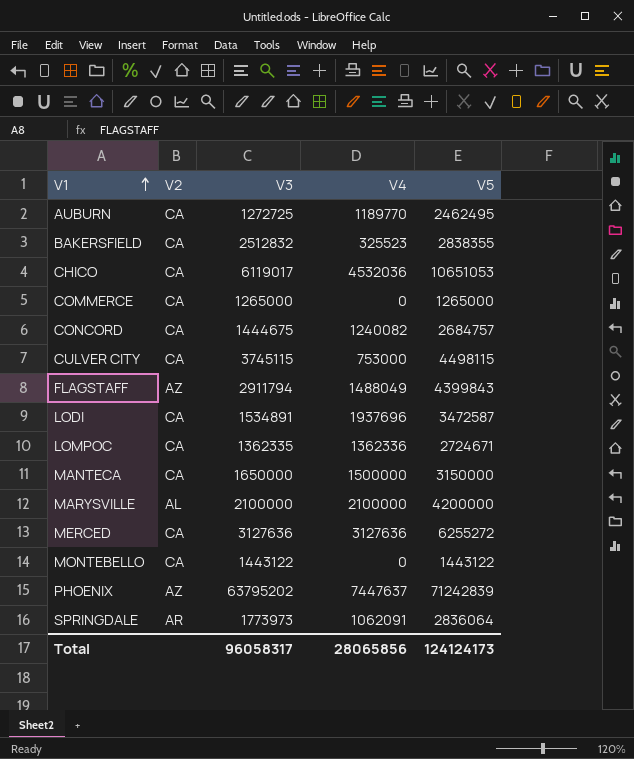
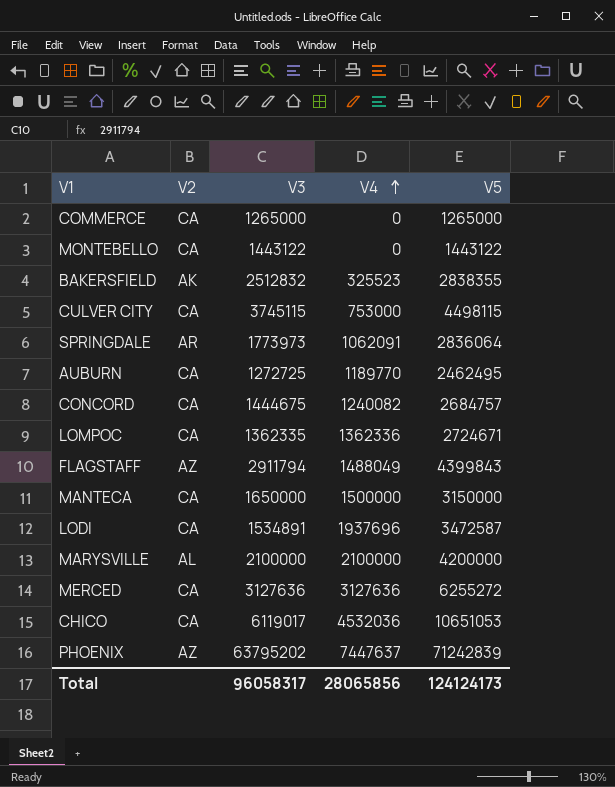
row order: V1 ascending -> V4 ascending
BAKERSFIELD | V2: CA -> AK

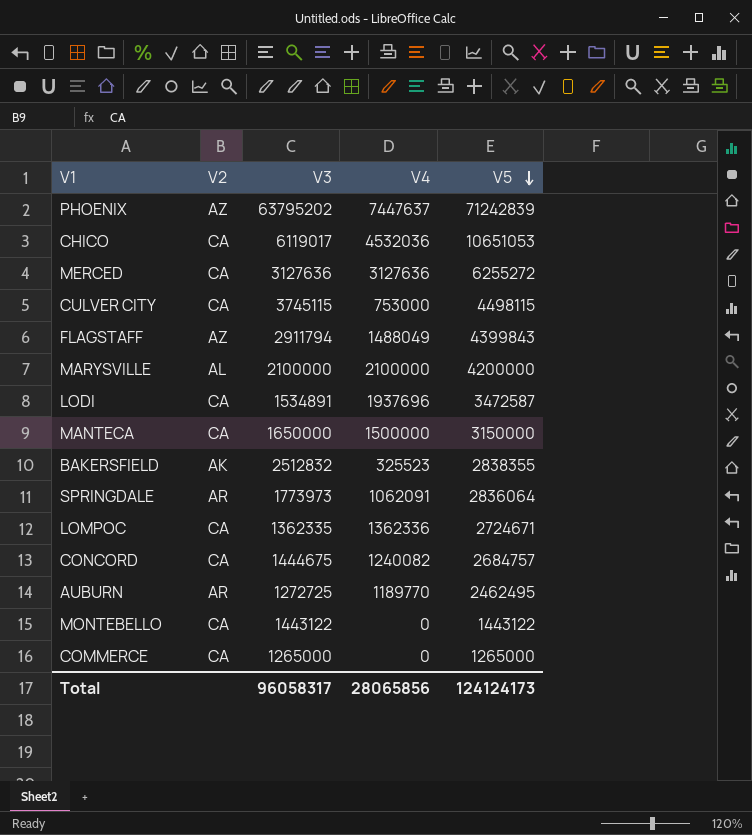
row order: V4 ascending -> V5 descending
AUBURN | V2: CA -> AR

